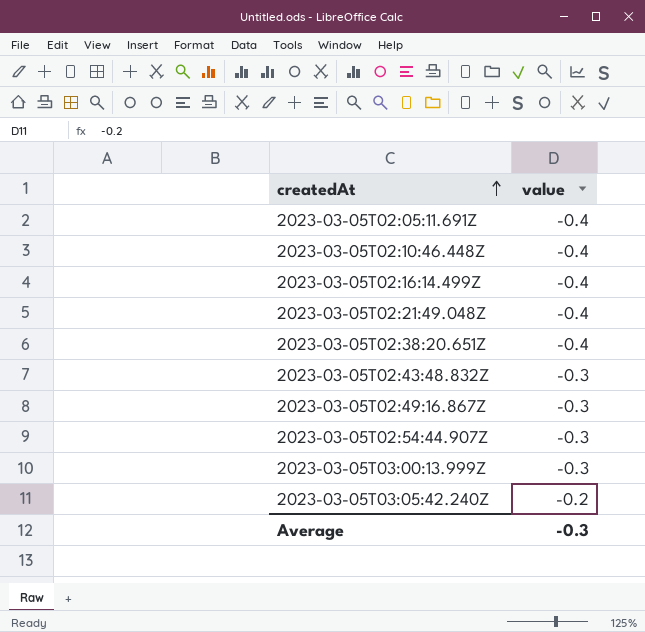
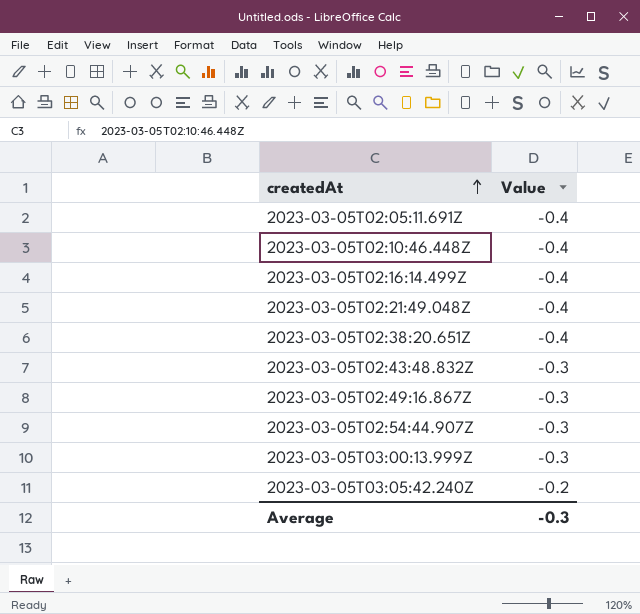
column name: value -> Value

